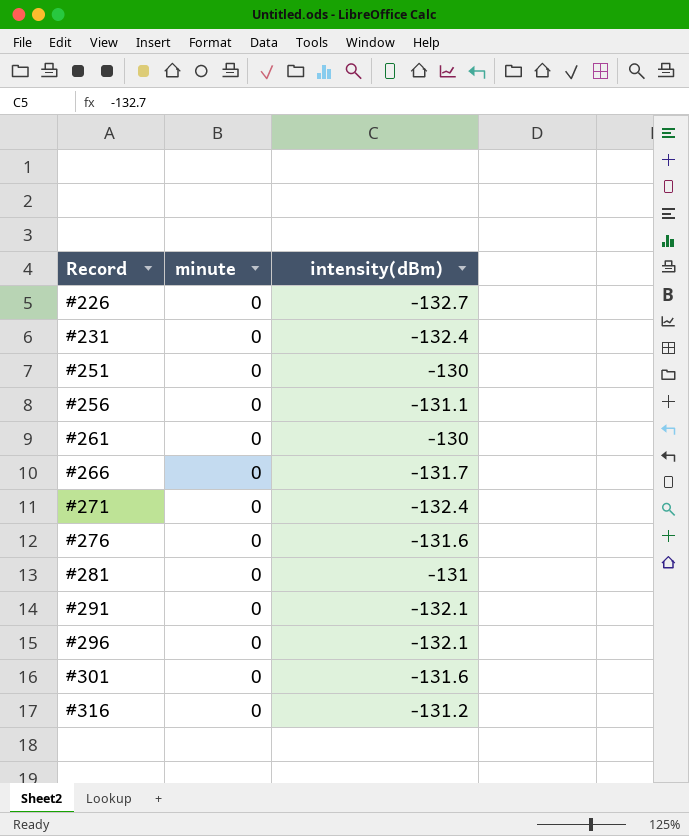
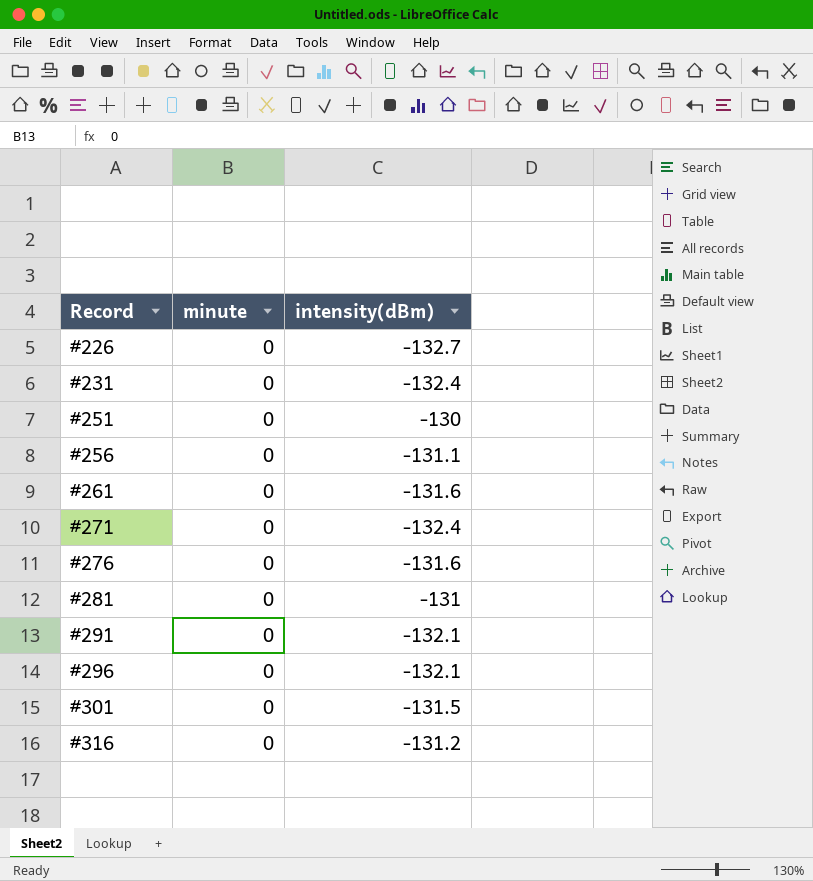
row #266: 0 | -131.7 -> none
#261 | intensity(dBm): -130 -> -131.6
#301 | intensity(dBm): -131.6 -> -131.5

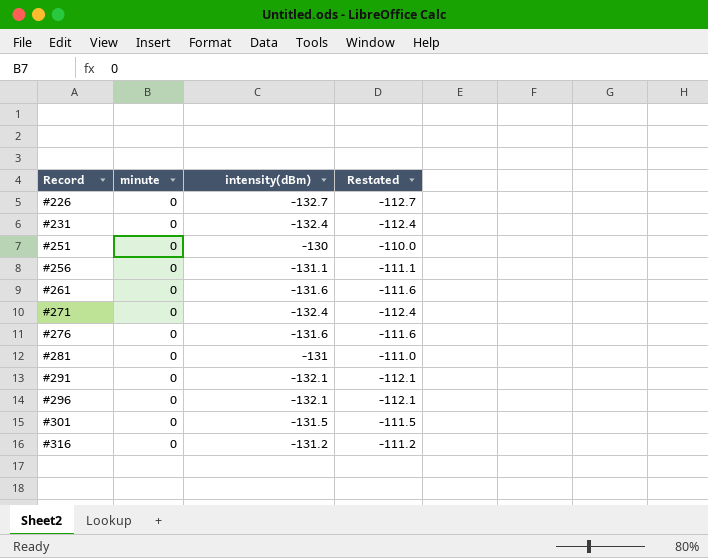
column Restated | formula: none -> [intensity(dBm)] + 20

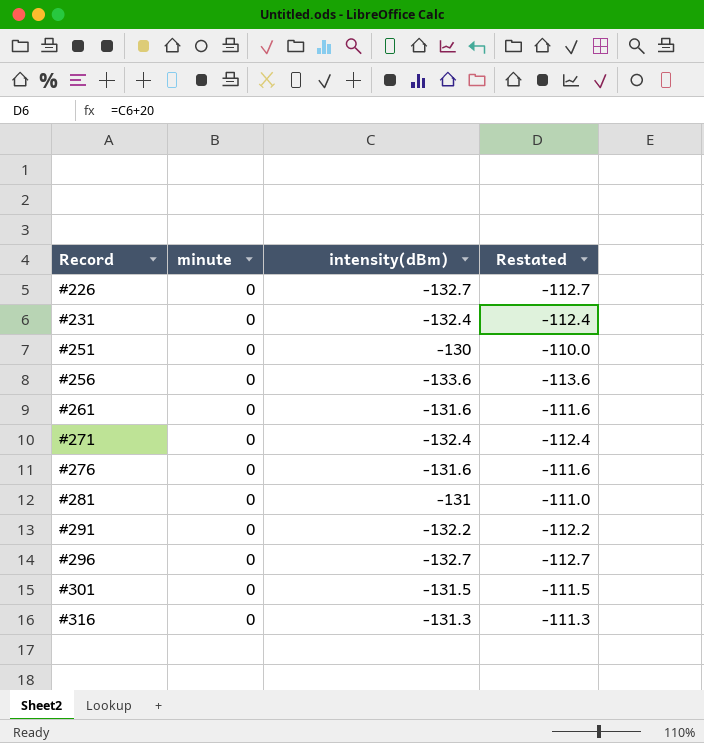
#256 | intensity(dBm): -131.1 -> -133.6
#256 | Restated: -111.1 -> -113.6
#291 | intensity(dBm): -132.1 -> -132.2
#291 | Restated: -112.1 -> -112.2
#296 | intensity(dBm): -132.1 -> -132.7
#296 | Restated: -112.1 -> -112.7
#316 | intensity(dBm): -131.2 -> -131.3
#316 | Restated: -111.2 -> -111.3

